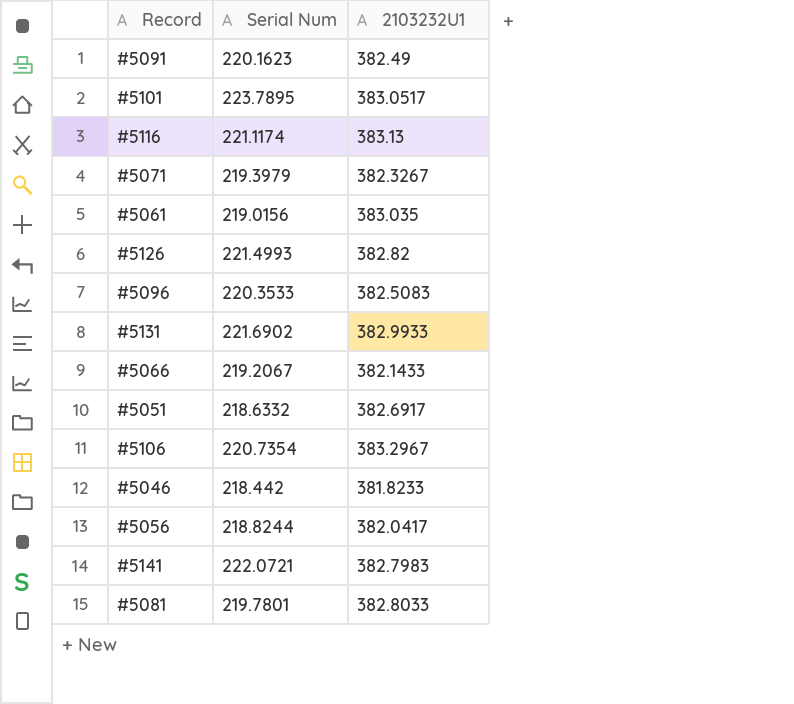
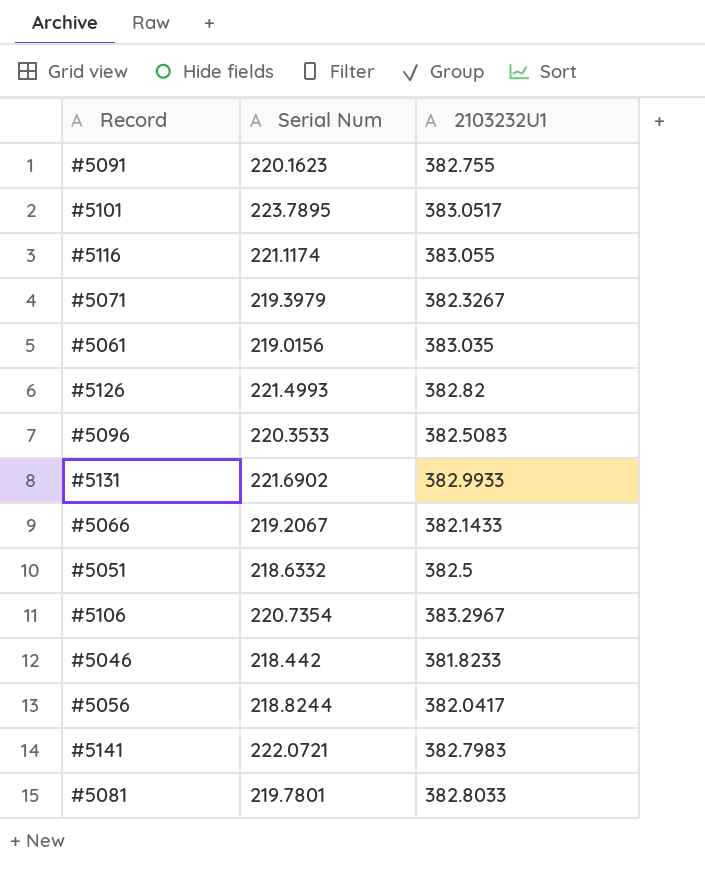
#5091 | 2103232U1: 382.49 -> 382.755
#5116 | 2103232U1: 383.13 -> 383.055
#5051 | 2103232U1: 382.6917 -> 382.5

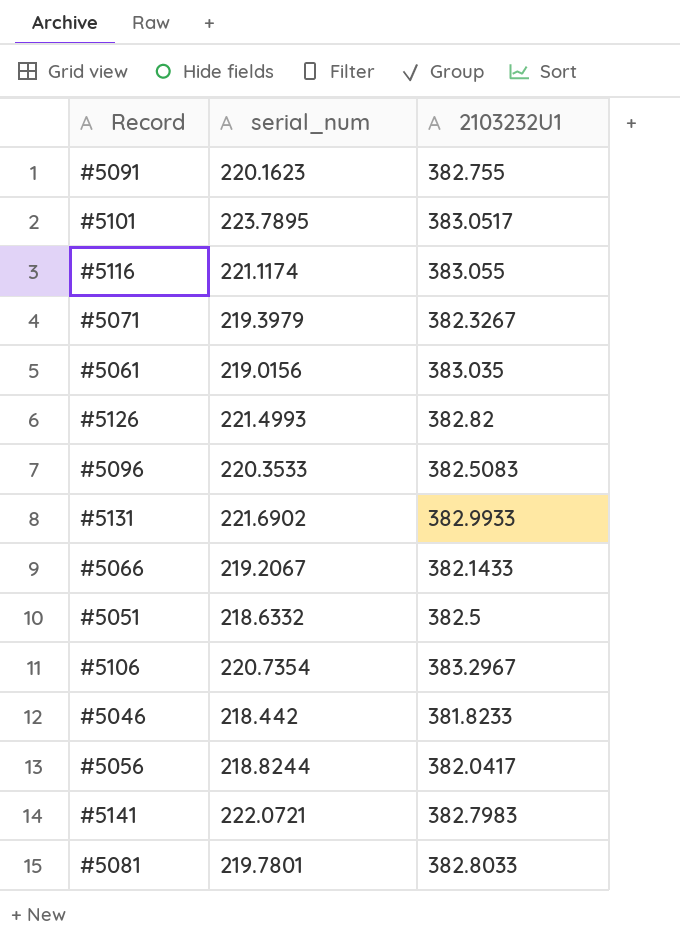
column name: Serial Num -> serial_num

